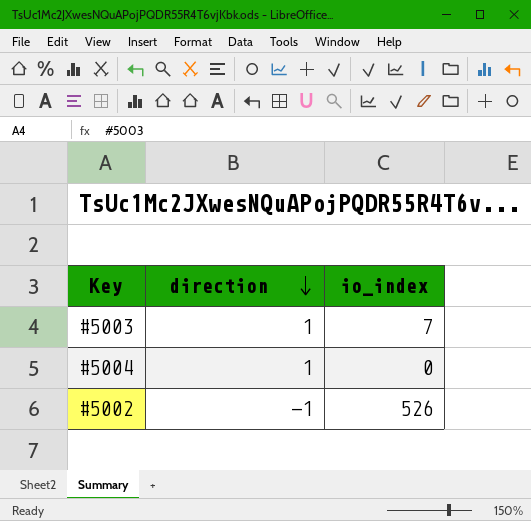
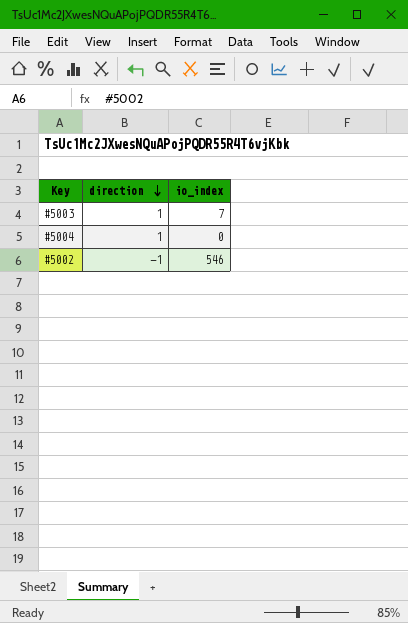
#5002 | io_index: 526 -> 546

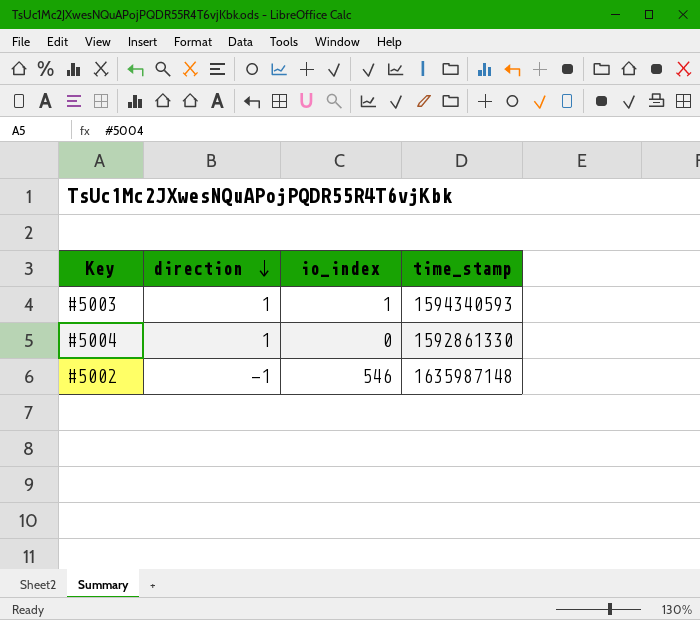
column time_stamp | position: none -> 4
#5003 | io_index: 7 -> 1

